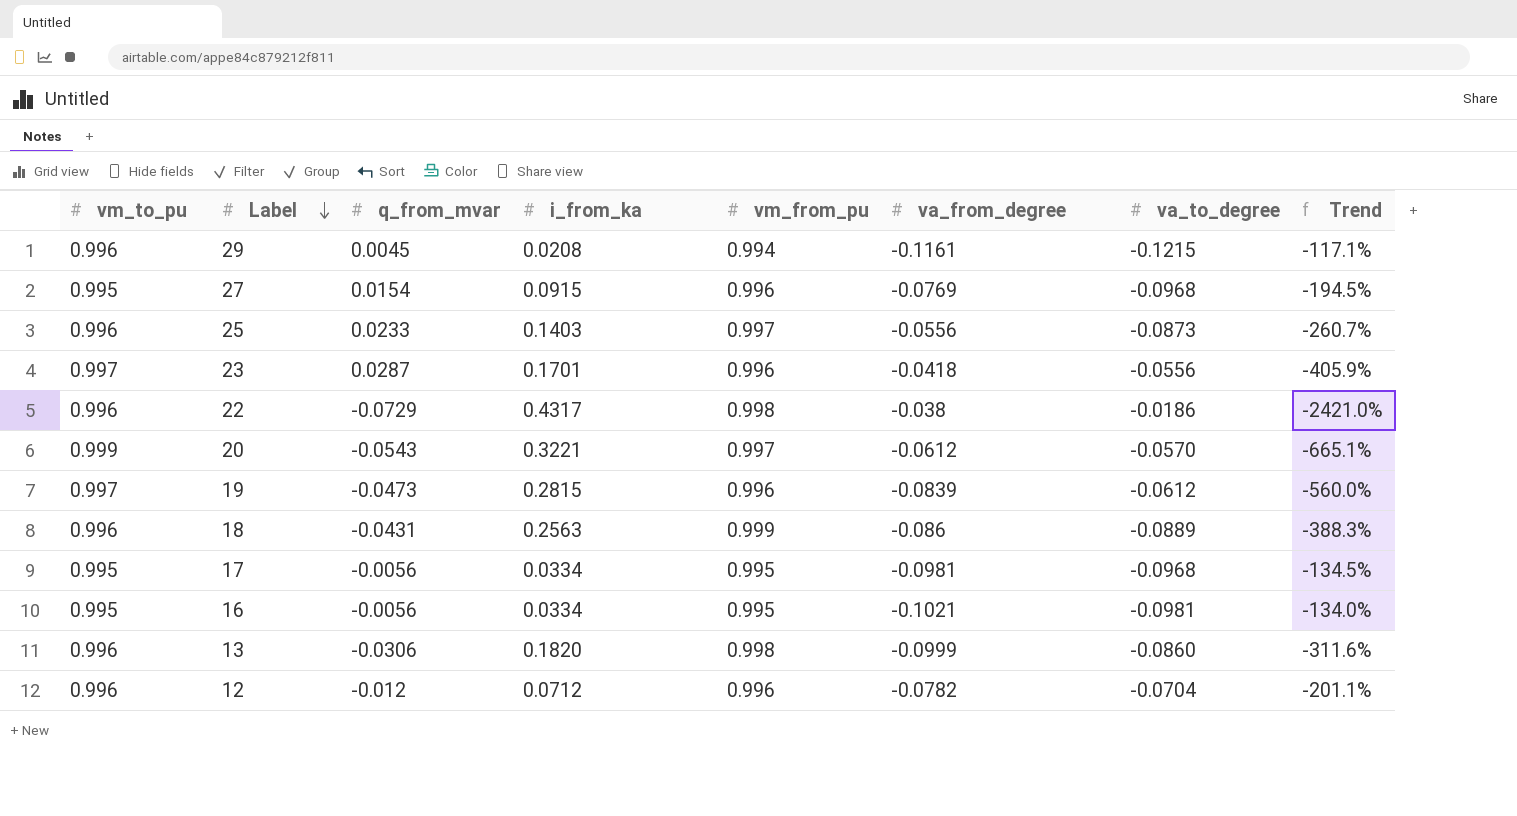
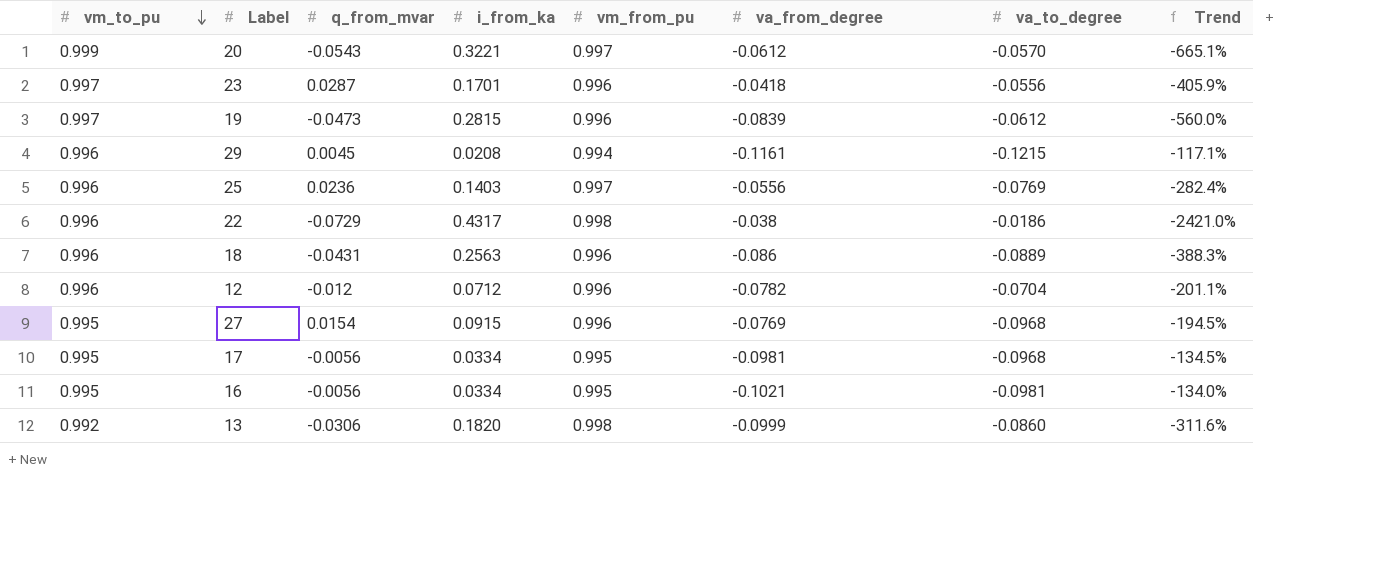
row order: Label descending -> vm_to_pu descending
25 | q_from_mvar: 0.0233 -> 0.0236
25 | va_to_degree: -0.0873 -> -0.0769
25 | Trend: -260.7% -> -282.4%
18 | vm_from_pu: 0.999 -> 0.996
13 | vm_to_pu: 0.996 -> 0.992

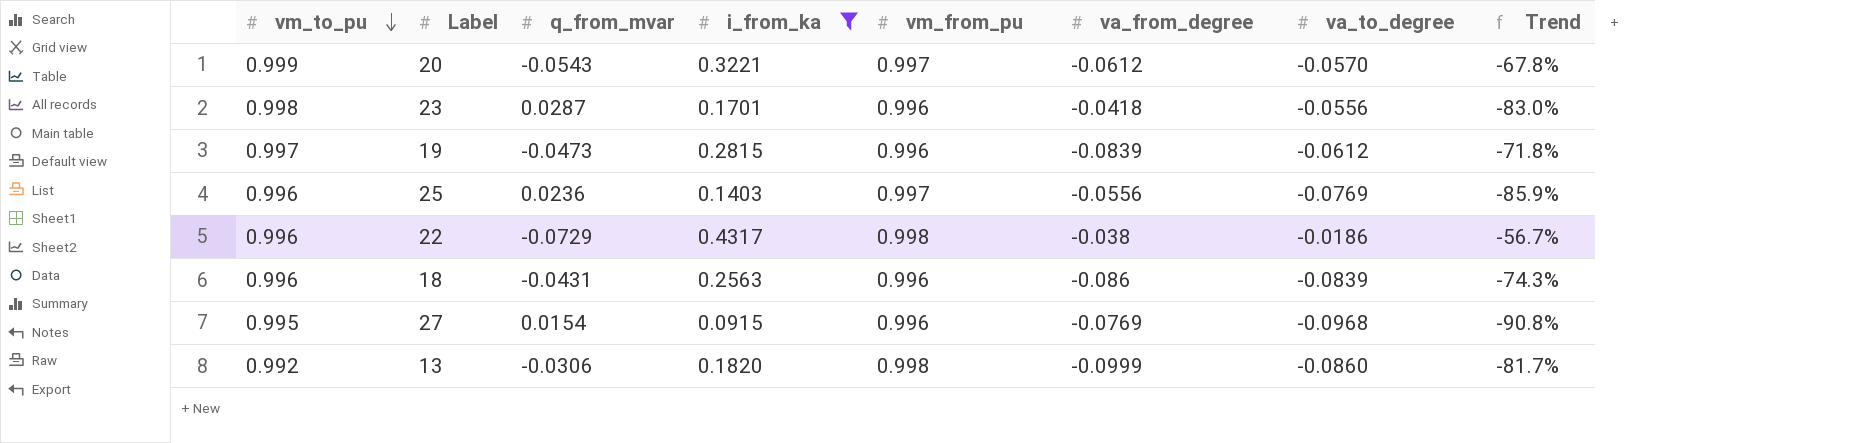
filter: none -> i_from_ka >= 0.0915
column Trend | formula: ([i_from_ka] - [va_to_degree]) / [va_to_degree] -> ([i_from_ka] - [vm_to_pu]) / [vm_to_pu]
23 | vm_to_pu: 0.997 -> 0.998
18 | va_to_degree: -0.0889 -> -0.0839

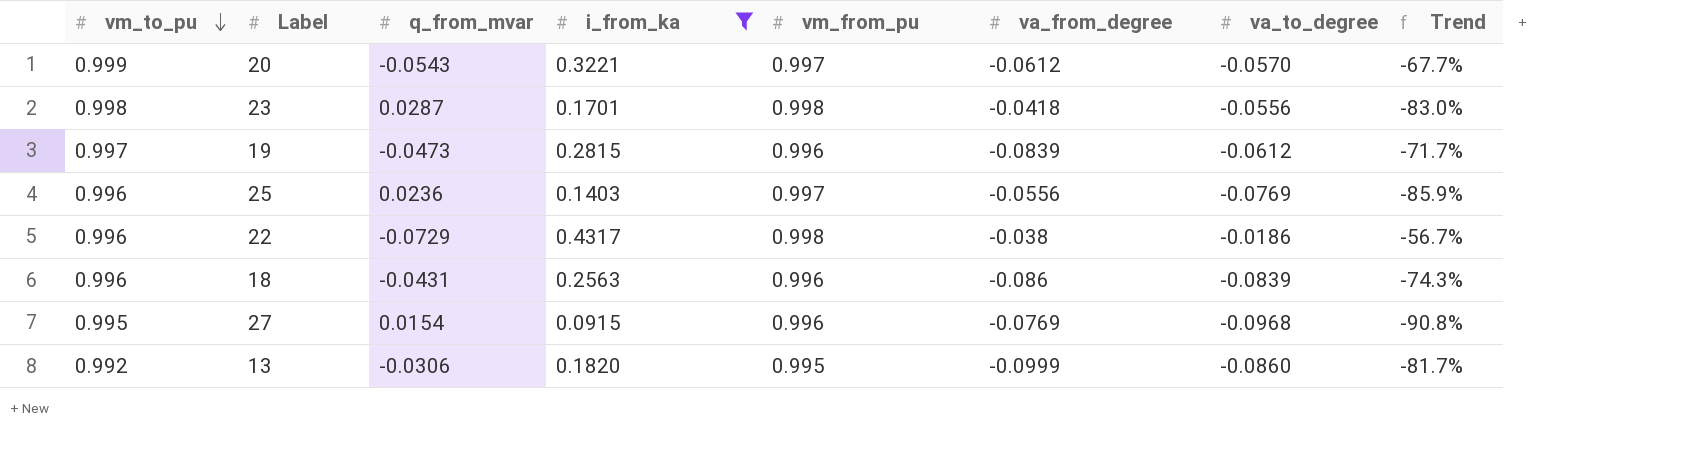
column Trend | formula: ([i_from_ka] - [vm_to_pu]) / [vm_to_pu] -> ([i_from_ka] - [vm_from_pu]) / [vm_from_pu]
23 | vm_from_pu: 0.996 -> 0.998
13 | vm_from_pu: 0.998 -> 0.995

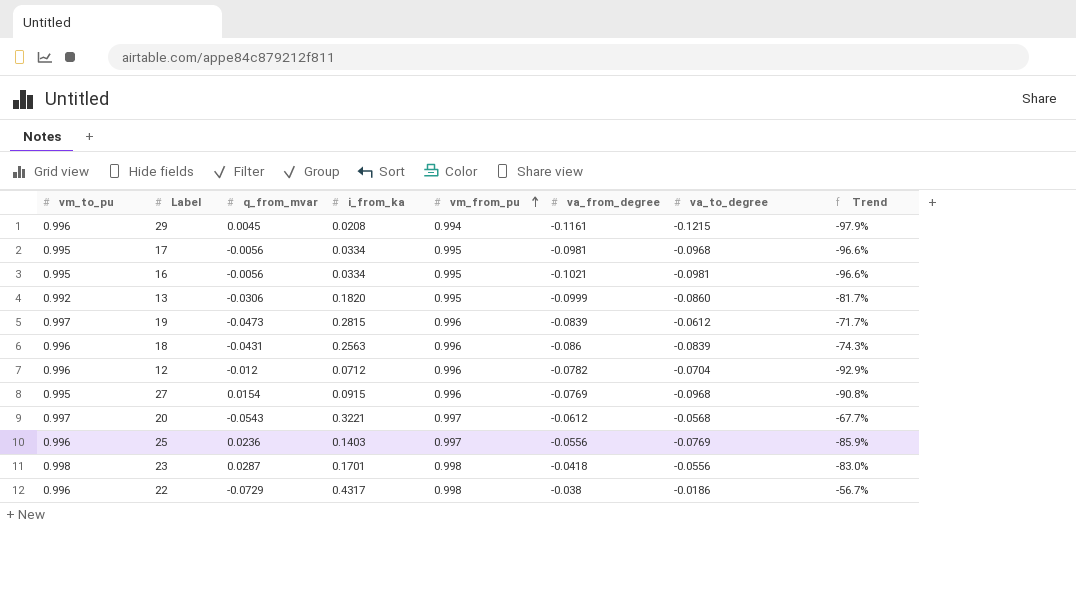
filter: i_from_ka >= 0.0915 -> none
row order: vm_to_pu descending -> vm_from_pu ascending
20 | vm_to_pu: 0.999 -> 0.997
20 | va_to_degree: -0.0570 -> -0.0568

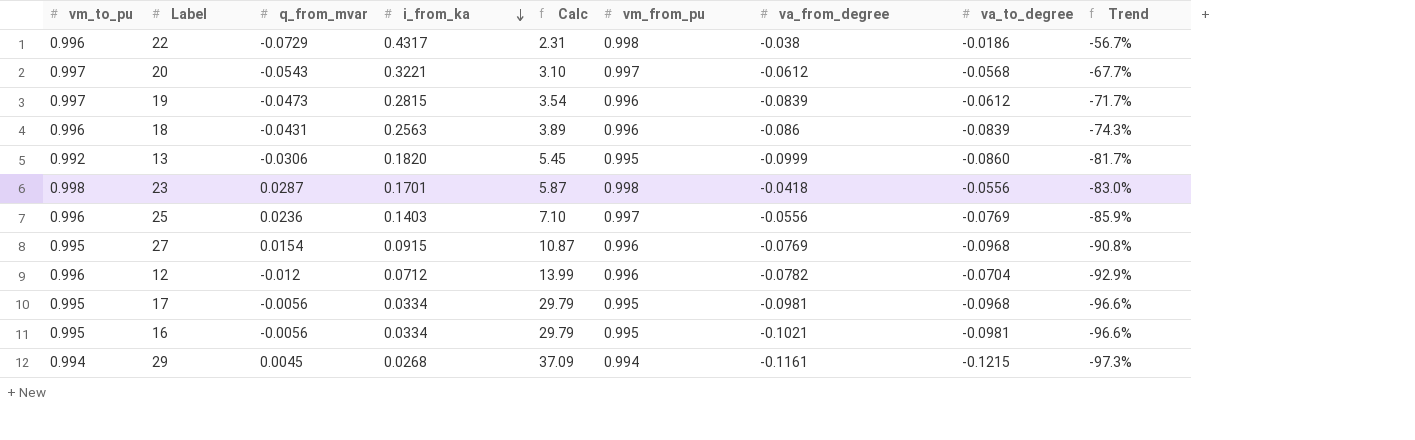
row order: vm_from_pu ascending -> i_from_ka descending
column Calc | formula: none -> [vm_to_pu] / [i_from_ka]
29 | vm_to_pu: 0.996 -> 0.994
29 | i_from_ka: 0.0208 -> 0.0268
29 | Trend: -97.9% -> -97.3%

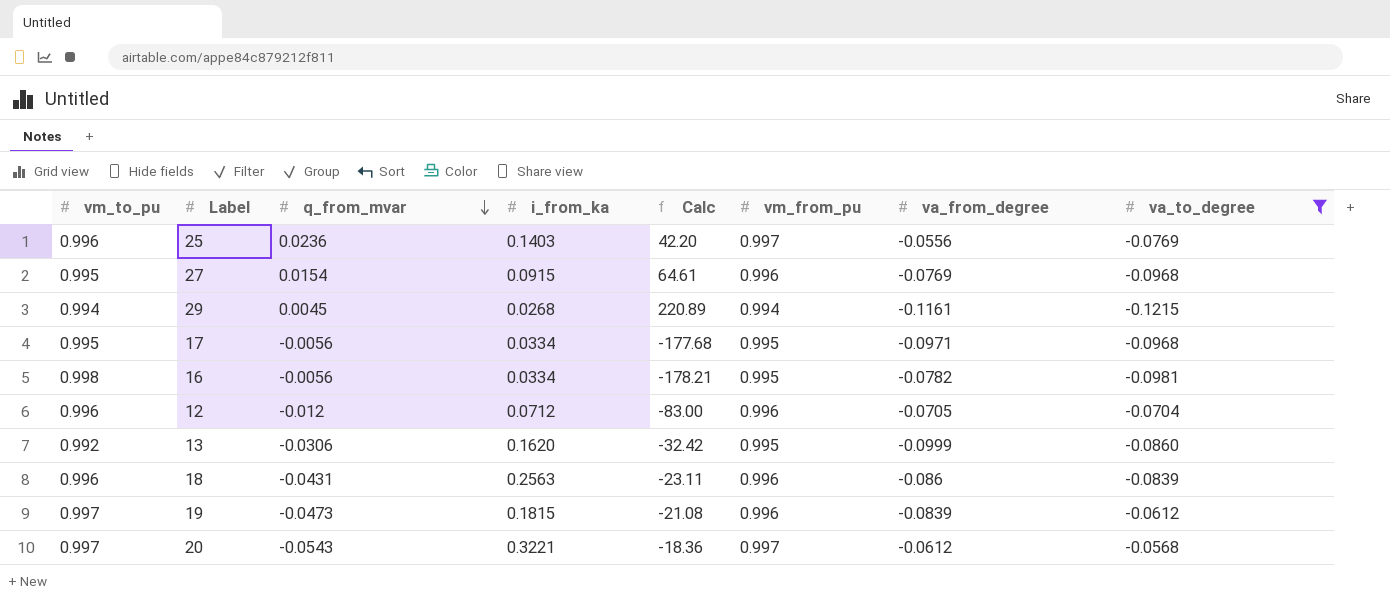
filter: none -> va_to_degree <= -0.0568
row order: i_from_ka descending -> q_from_mvar descending
column Trend | formula: ([i_from_ka] - [vm_from_pu]) / [vm_from_pu] -> none
column Calc | formula: [vm_to_pu] / [i_from_ka] -> [vm_to_pu] / [q_from_mvar]
17 | va_from_degree: -0.0981 -> -0.0971
16 | vm_to_pu: 0.995 -> 0.998
16 | va_from_degree: -0.1021 -> -0.0782
12 | va_from_degree: -0.0782 -> -0.0705
13 | i_from_ka: 0.1820 -> 0.1620
19 | i_from_ka: 0.2815 -> 0.1815

